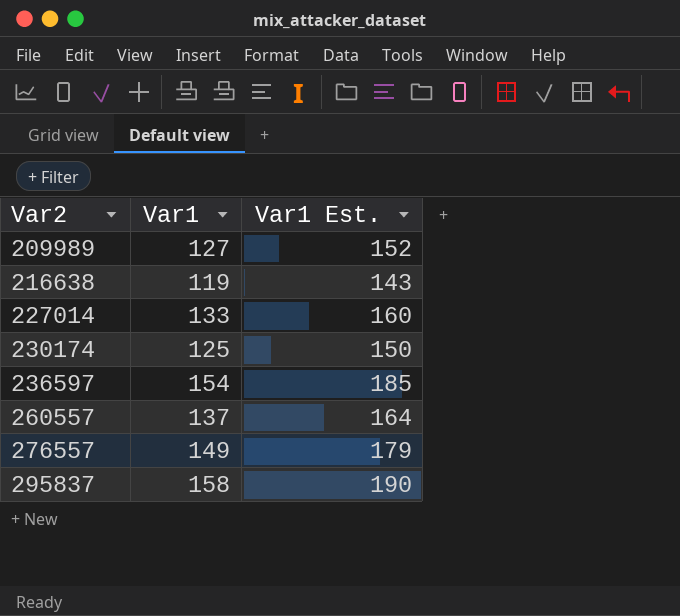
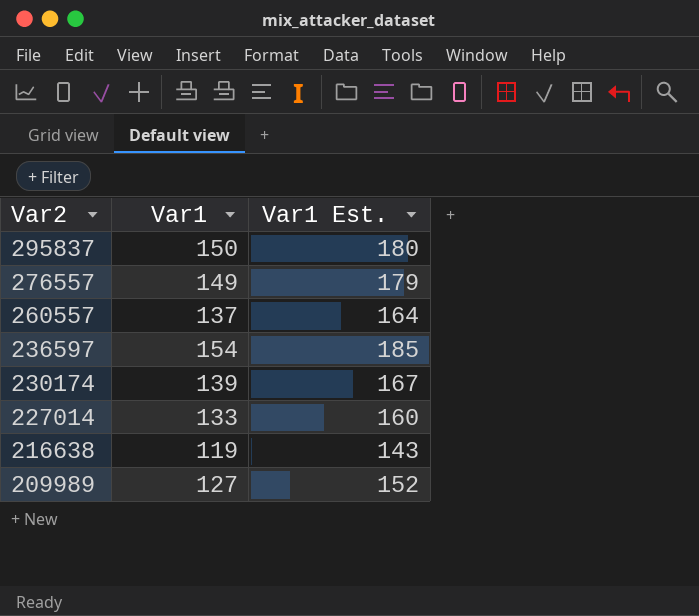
row order: Var2 ascending -> Var2 descending
295837 | Var1: 158 -> 150
295837 | Var1 Est.: 190 -> 180
230174 | Var1: 125 -> 139
230174 | Var1 Est.: 150 -> 167

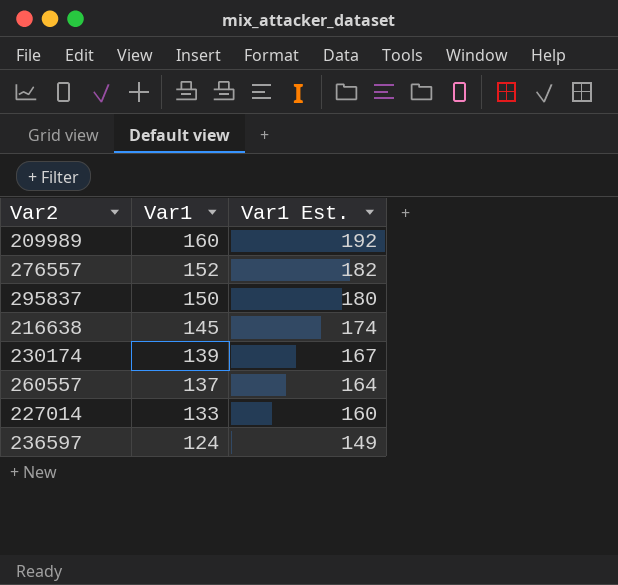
row order: Var2 descending -> Var1 descending
209989 | Var1: 127 -> 160
209989 | Var1 Est.: 152 -> 192
276557 | Var1: 149 -> 152
276557 | Var1 Est.: 179 -> 182
216638 | Var1: 119 -> 145
216638 | Var1 Est.: 143 -> 174
236597 | Var1: 154 -> 124
236597 | Var1 Est.: 185 -> 149

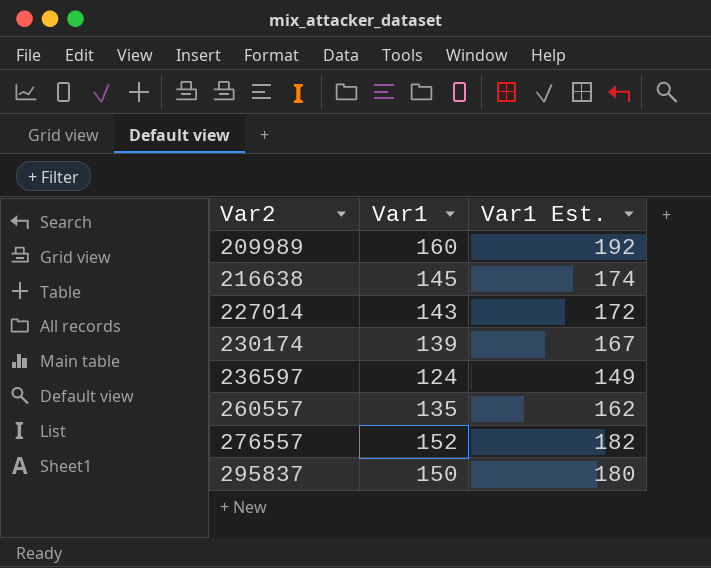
row order: Var1 descending -> Var2 ascending
227014 | Var1: 133 -> 143
227014 | Var1 Est.: 160 -> 172
260557 | Var1: 137 -> 135
260557 | Var1 Est.: 164 -> 162

